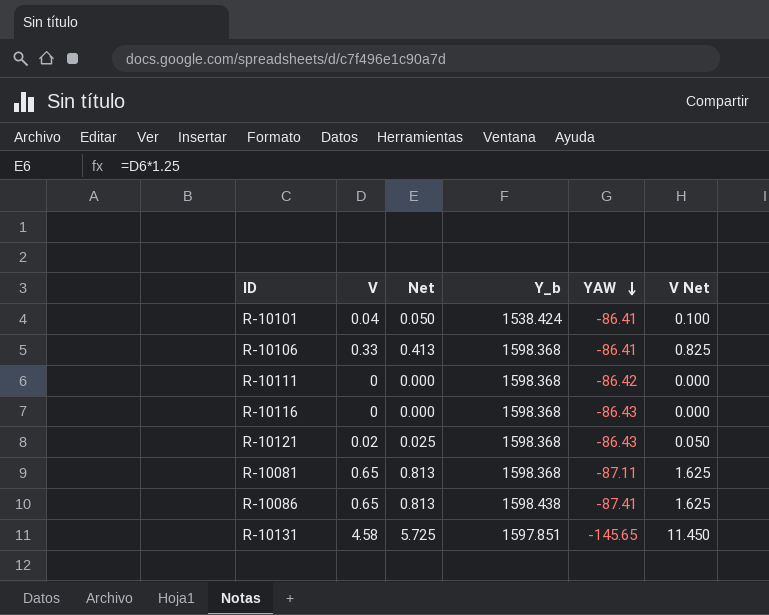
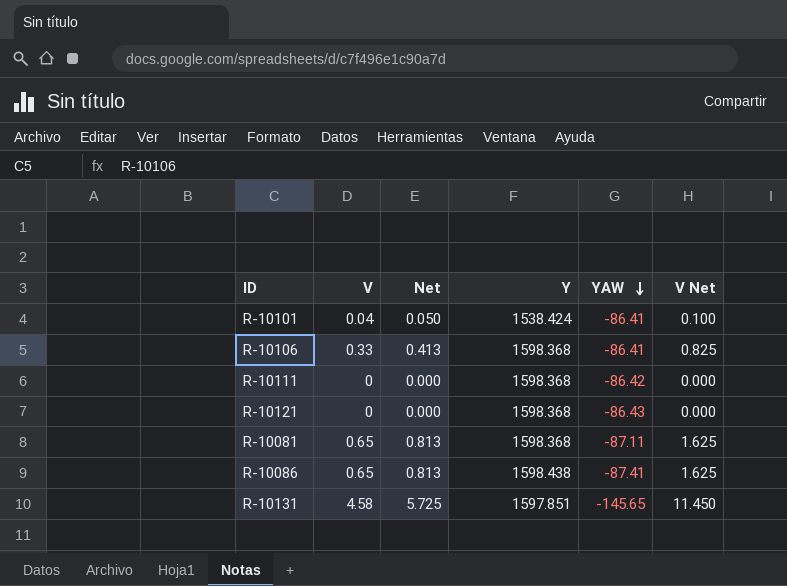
column name: Y_b -> Y
row R-10116: 0 | 0.000 | 1598.368 | -86.43 | 0.000 -> none
R-10121 | V: 0.02 -> 0
R-10121 | Net: 0.025 -> 0.000
R-10121 | V Net: 0.050 -> 0.000

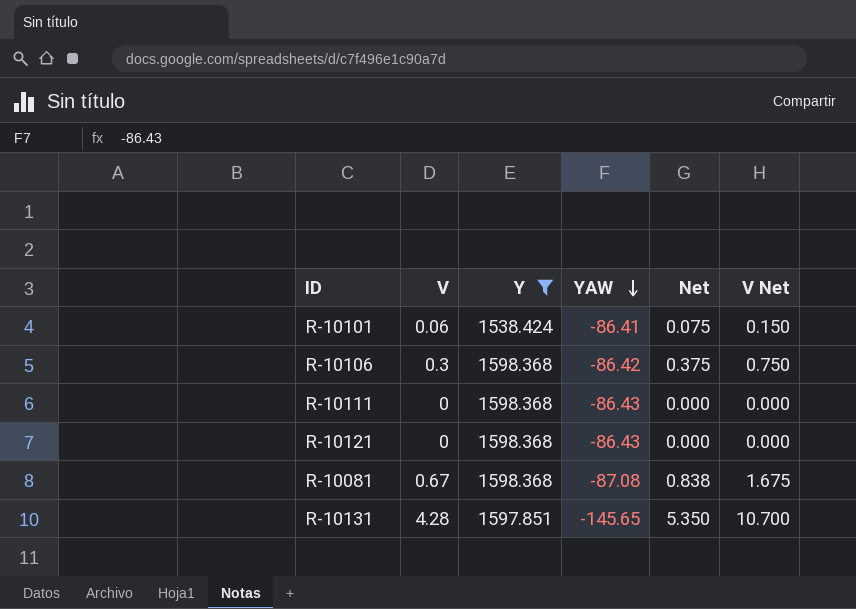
filter: none -> Y != 1598.438
column Net | position: 3 -> 5
R-10101 | V: 0.04 -> 0.06
R-10101 | Net: 0.050 -> 0.075
R-10101 | V Net: 0.100 -> 0.150
R-10106 | V: 0.33 -> 0.3
R-10106 | YAW: -86.41 -> -86.42
R-10106 | Net: 0.413 -> 0.375
R-10106 | V Net: 0.825 -> 0.750
R-10111 | YAW: -86.42 -> -86.43
R-10081 | V: 0.65 -> 0.67
R-10081 | YAW: -87.11 -> -87.08
R-10081 | Net: 0.813 -> 0.838
R-10081 | V Net: 1.625 -> 1.675
R-10131 | V: 4.58 -> 4.28
R-10131 | Net: 5.725 -> 5.350
R-10131 | V Net: 11.450 -> 10.700

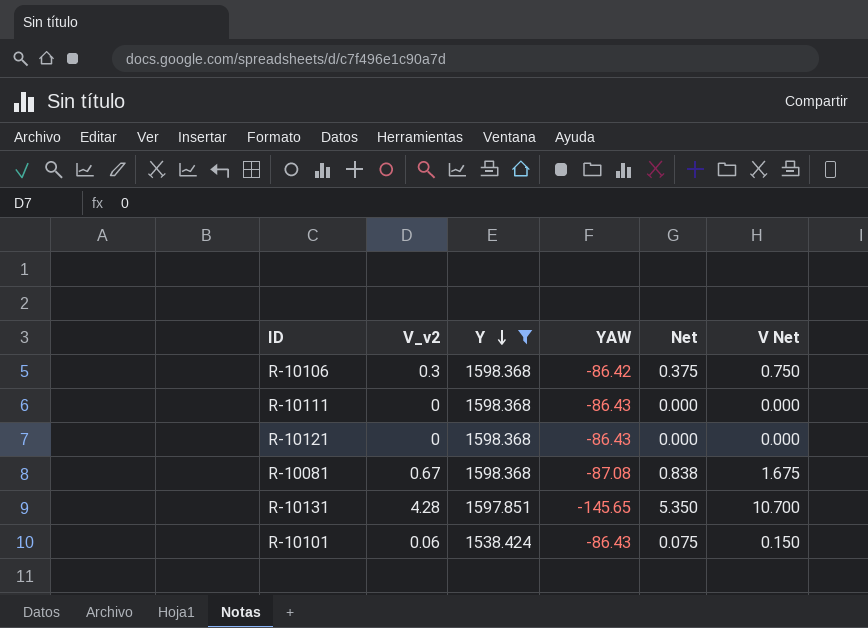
row order: YAW descending -> Y descending
column name: V -> V_v2
R-10101 | YAW: -86.41 -> -86.43

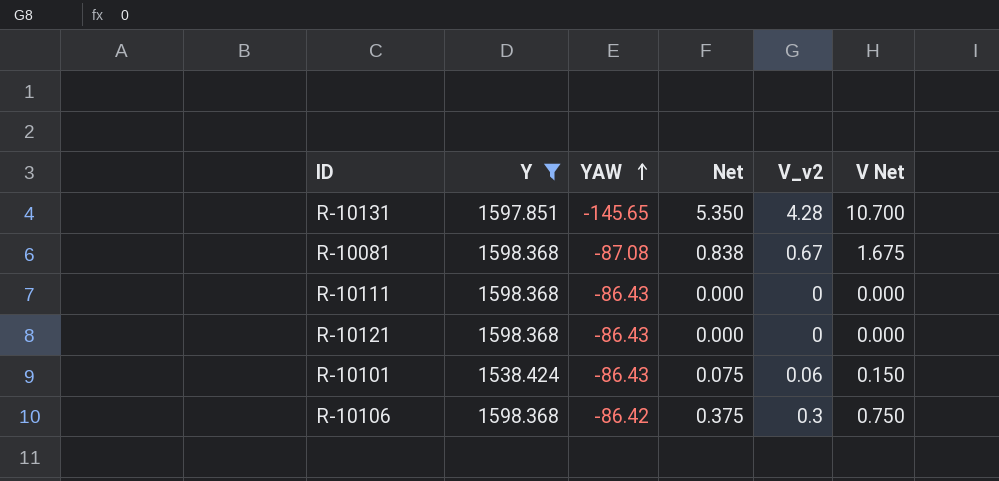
row order: Y descending -> YAW ascending
column V_v2 | position: 2 -> 5

